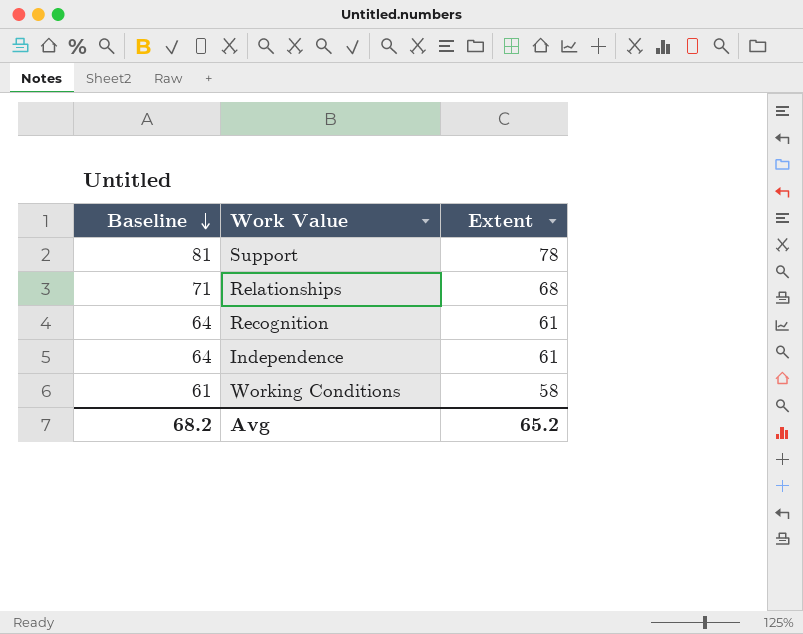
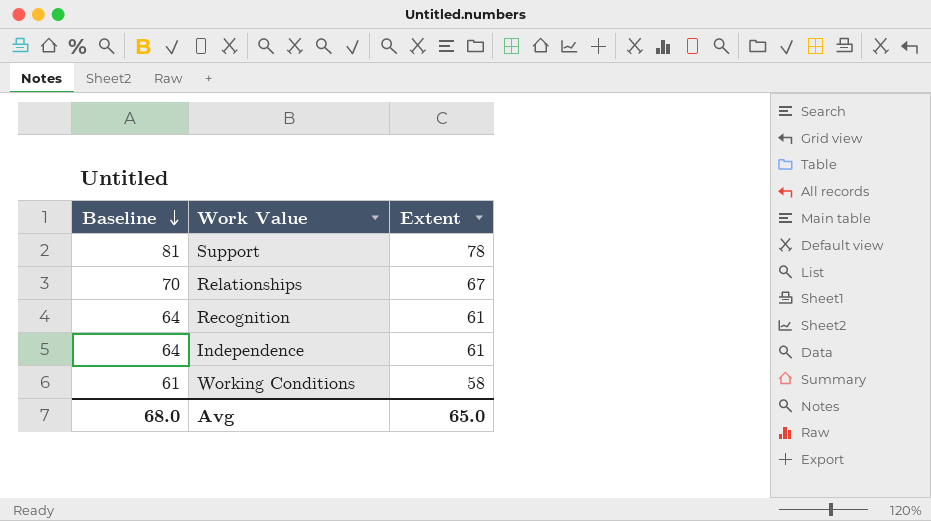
Relationships | Baseline: 71 -> 70
Relationships | Extent: 68 -> 67
Avg | Baseline: 68.2 -> 68.0
Avg | Extent: 65.2 -> 65.0

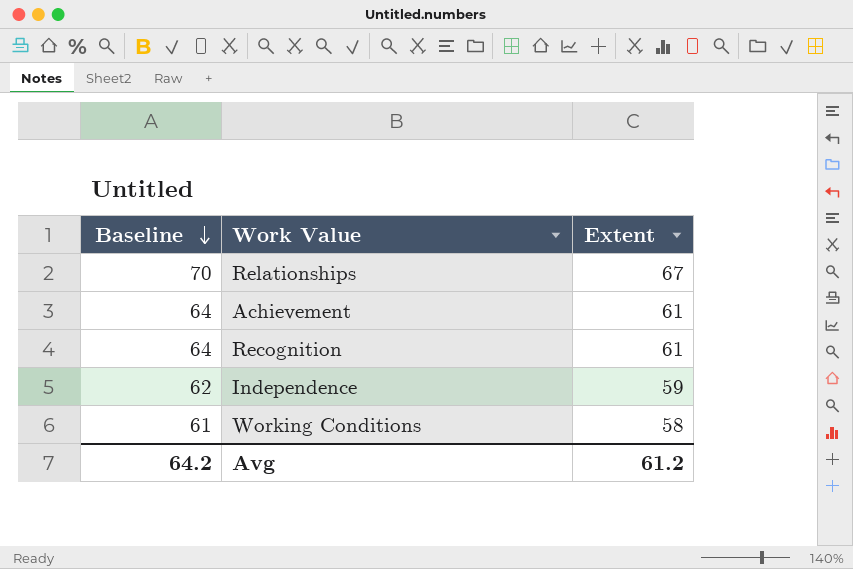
row Support: 81 | 78 -> none
row Achievement: none -> 64 | 61
Independence | Baseline: 64 -> 62
Independence | Extent: 61 -> 59
Avg | Baseline: 68.0 -> 64.2
Avg | Extent: 65.0 -> 61.2

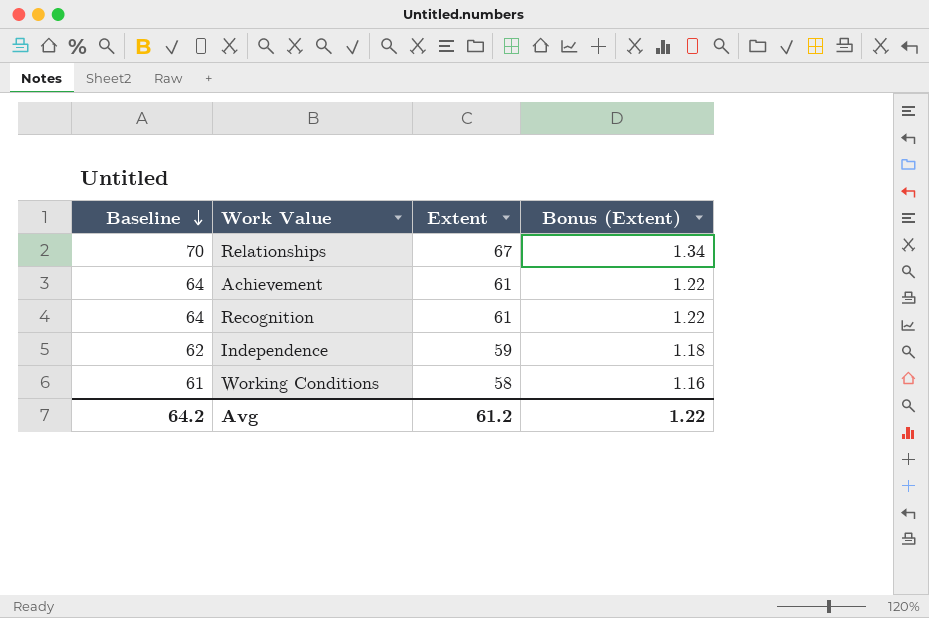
column Bonus (Extent) | formula: none -> [Extent] * 0.02

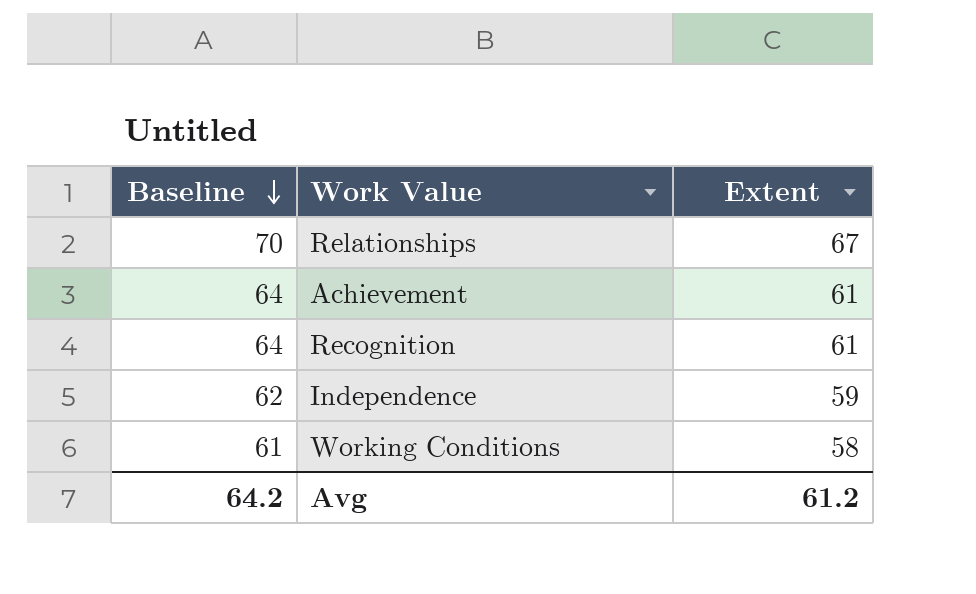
column Bonus (Extent) | formula: [Extent] * 0.02 -> none

